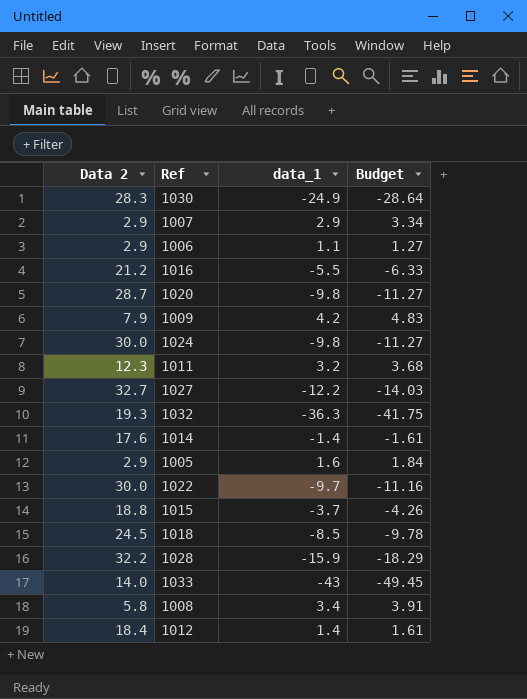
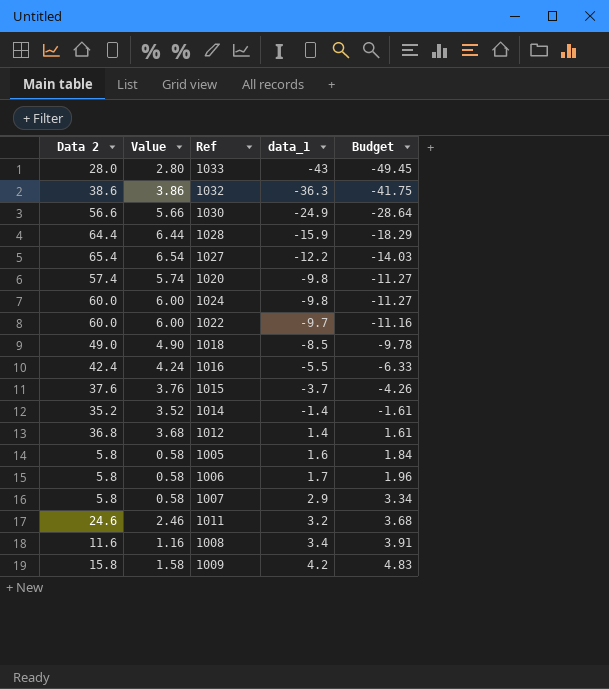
row order: none -> data_1 ascending
column Value | formula: none -> [Data 2] * 0.1
1033 | Data 2: 14.0 -> 28.0
1032 | Data 2: 19.3 -> 38.6
1030 | Data 2: 28.3 -> 56.6
1028 | Data 2: 32.2 -> 64.4
1027 | Data 2: 32.7 -> 65.4
1020 | Data 2: 28.7 -> 57.4
1024 | Data 2: 30.0 -> 60.0
1022 | Data 2: 30.0 -> 60.0
1018 | Data 2: 24.5 -> 49.0
1016 | Data 2: 21.2 -> 42.4
1015 | Data 2: 18.8 -> 37.6
1014 | Data 2: 17.6 -> 35.2
1012 | Data 2: 18.4 -> 36.8
1005 | Data 2: 2.9 -> 5.8
1006 | Data 2: 2.9 -> 5.8
1006 | data_1: 1.1 -> 1.7
1006 | Budget: 1.27 -> 1.96
1007 | Data 2: 2.9 -> 5.8
1011 | Data 2: 12.3 -> 24.6
1008 | Data 2: 5.8 -> 11.6
1009 | Data 2: 7.9 -> 15.8

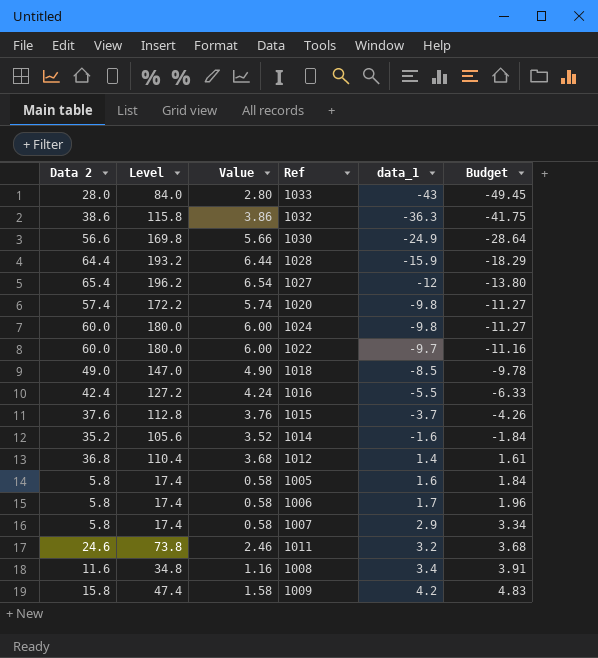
column Level | formula: none -> [Data 2] * 3
1027 | data_1: -12.2 -> -12
1027 | Budget: -14.03 -> -13.80
1014 | data_1: -1.4 -> -1.6
1014 | Budget: -1.61 -> -1.84

